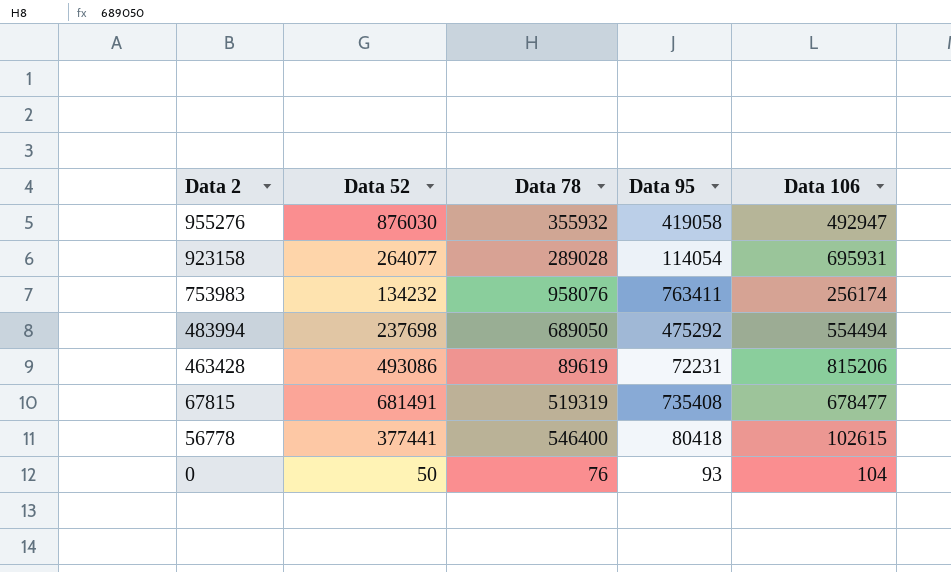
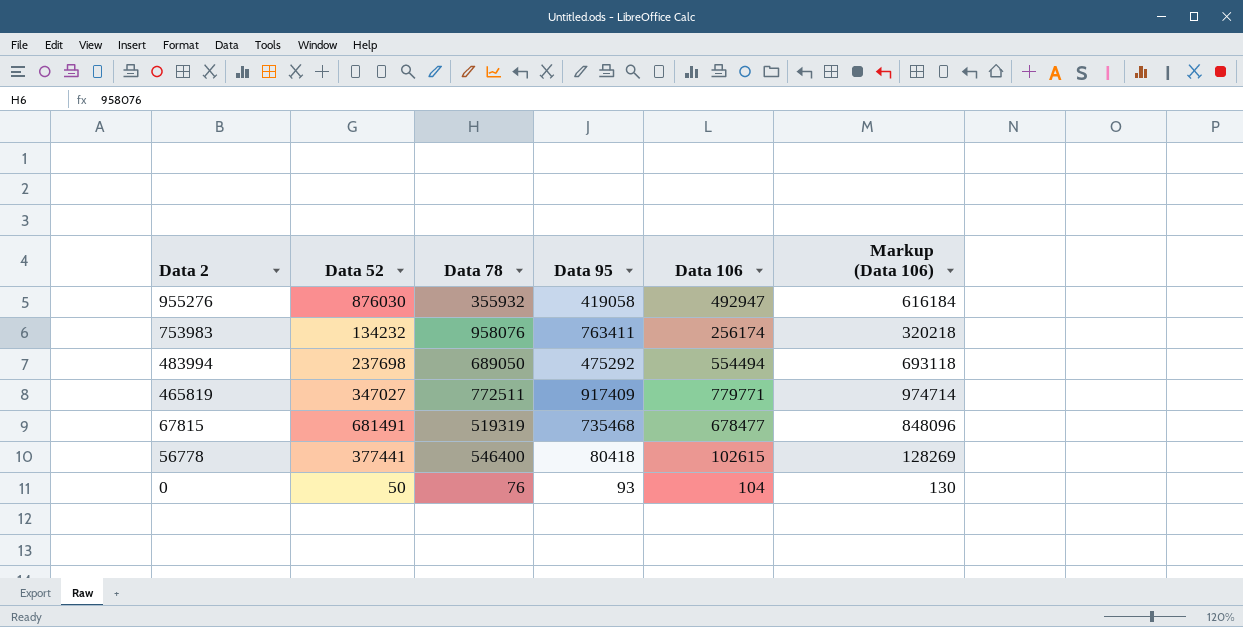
column Markup (Data 106) | formula: none -> [Data 106] * 1.25
row 923158: 264077 | 289028 | 114054 | 695931 -> none
row 463428: 493086 | 89619 | 72231 | 815206 -> none
row 465819: none -> 347027 | 772511 | 917409 | 779771 | 974714
67815 | Data 95: 735408 -> 735468

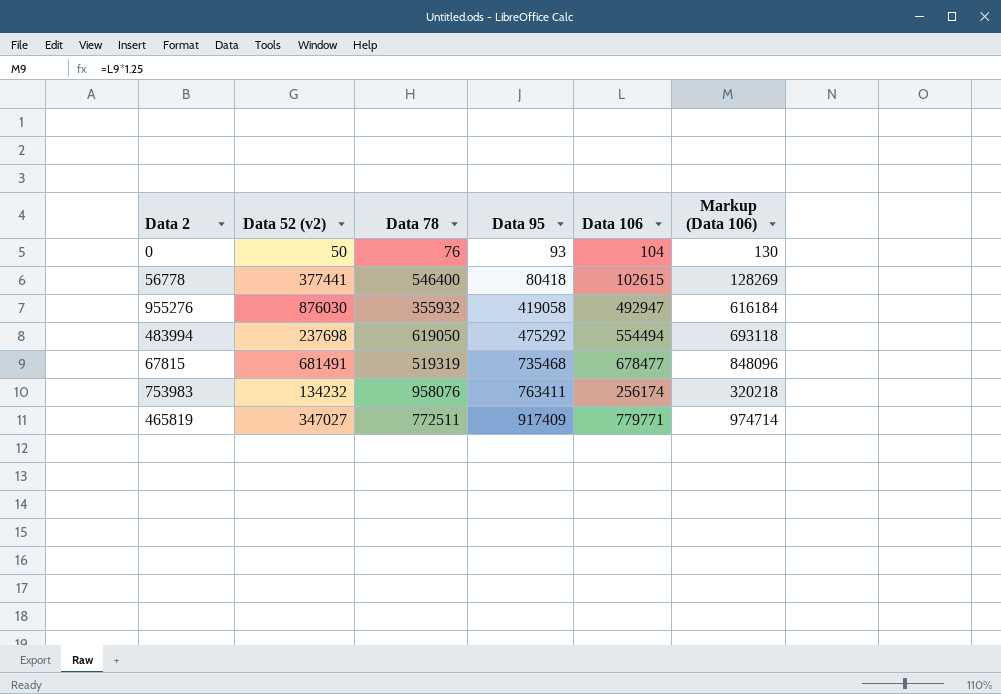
row order: Data 2 descending -> Data 95 ascending
column name: Data 52 -> Data 52 (v2)
483994 | Data 78: 689050 -> 619050

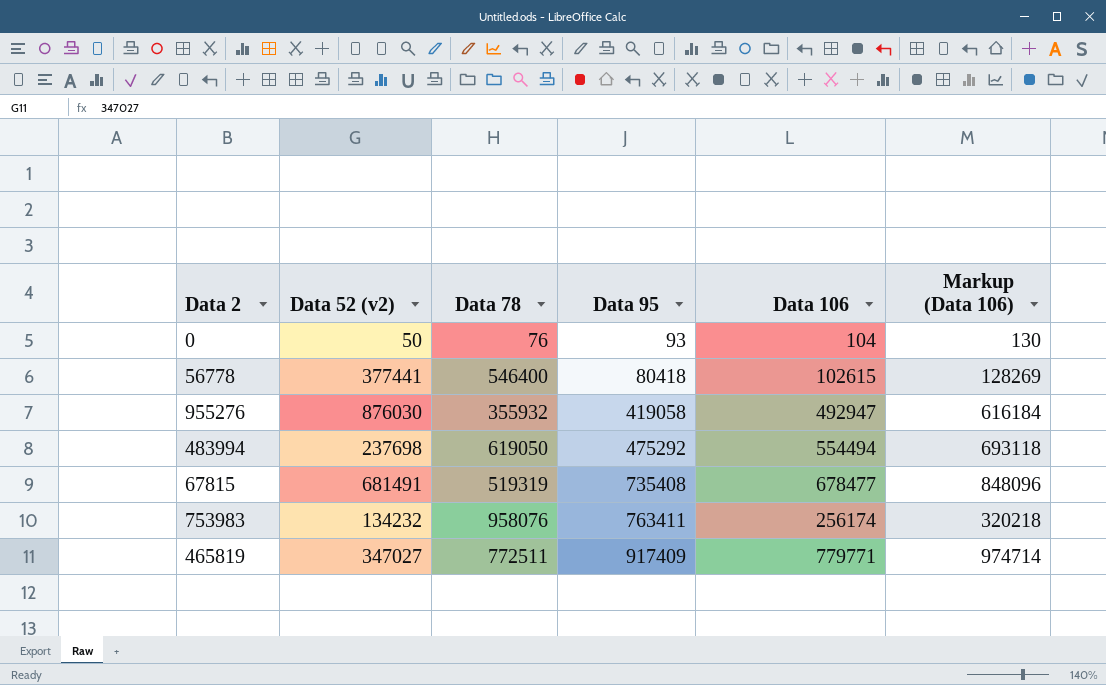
67815 | Data 95: 735468 -> 735408

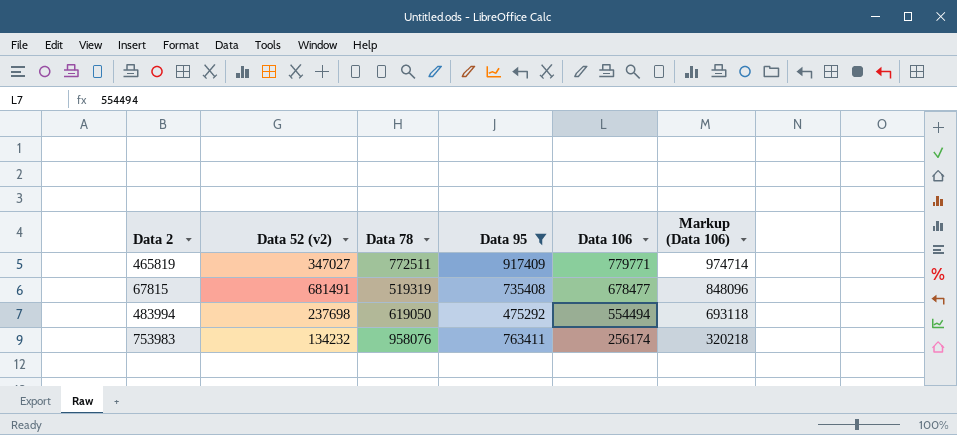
filter: none -> Data 95 >= 475292
row order: Data 95 ascending -> Data 106 descending

